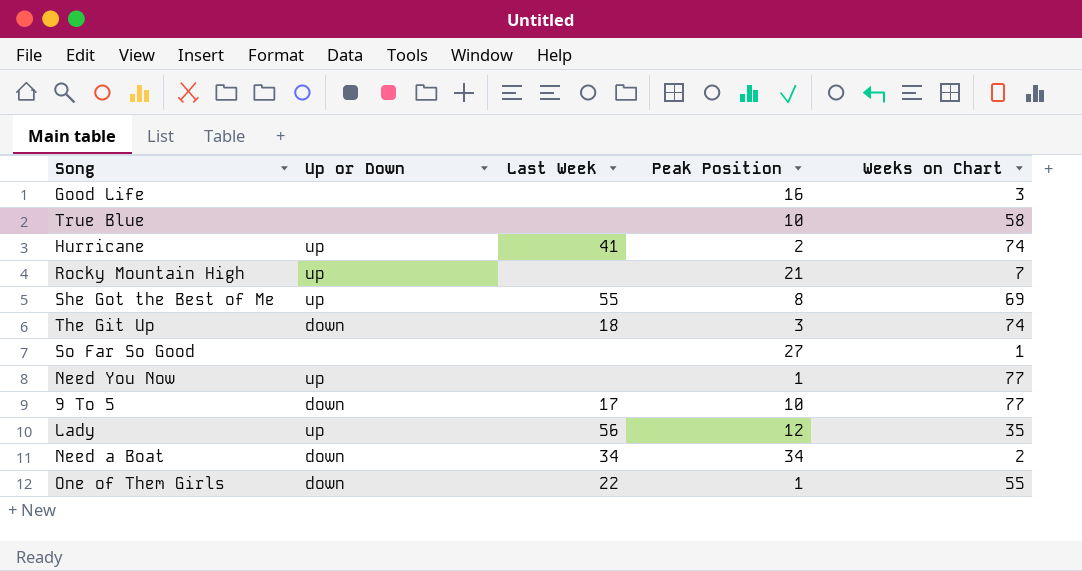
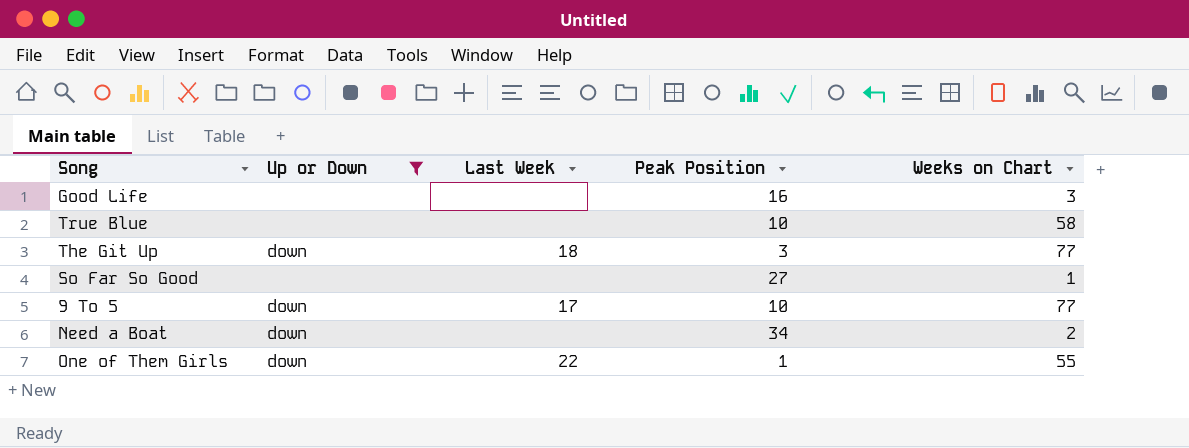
filter: none -> Up or Down != up
The Git Up | Weeks on Chart: 74 -> 77
Need a Boat | Last Week: 34 -> none

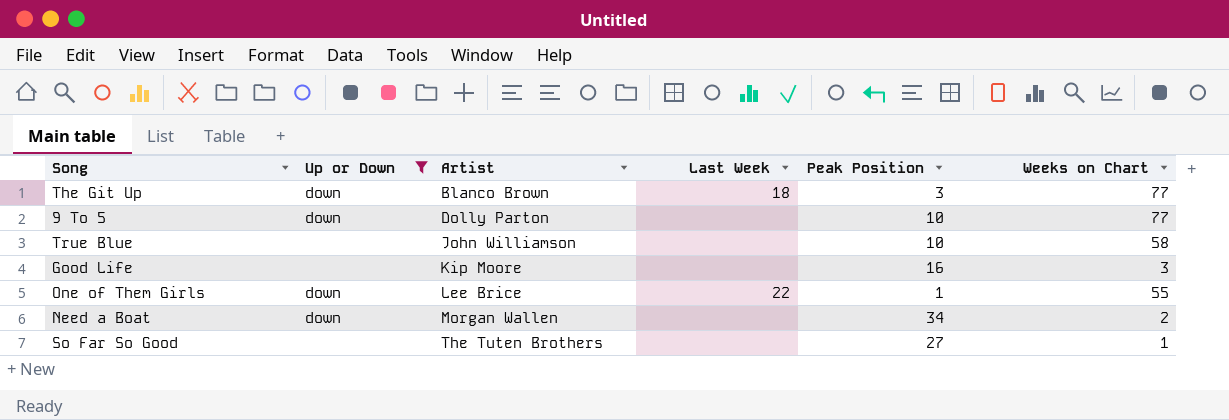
row order: none -> Artist ascending
column Artist | position: none -> 3
9 To 5 | Last Week: 17 -> none

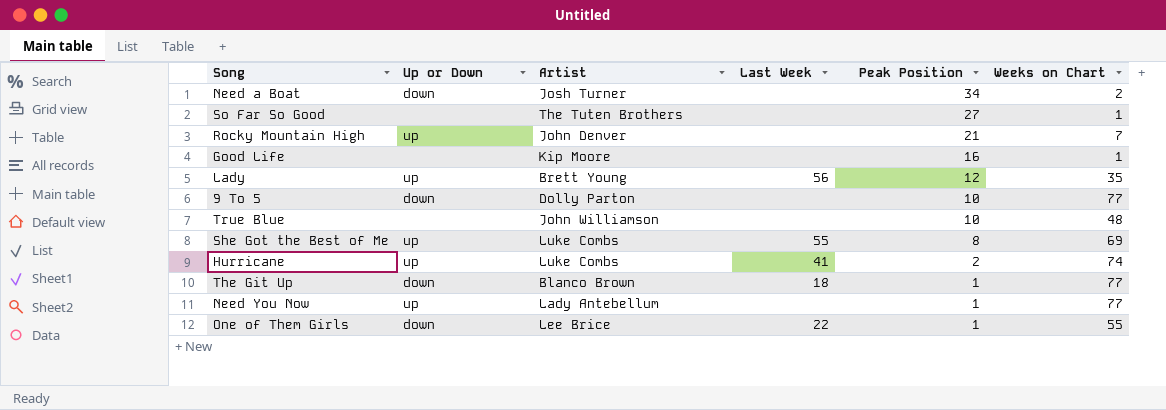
filter: Up or Down != up -> none
row order: Artist ascending -> Peak Position descending
Need a Boat | Artist: Morgan Wallen -> Josh Turner
Good Life | Weeks on Chart: 3 -> 1
True Blue | Weeks on Chart: 58 -> 48
The Git Up | Peak Position: 3 -> 1

